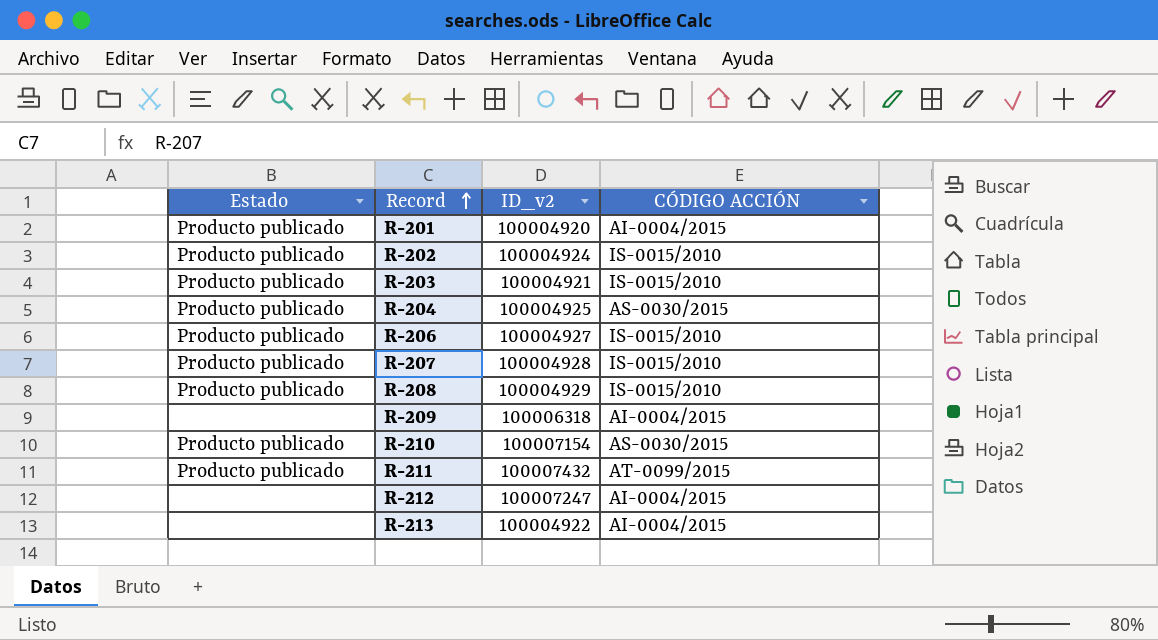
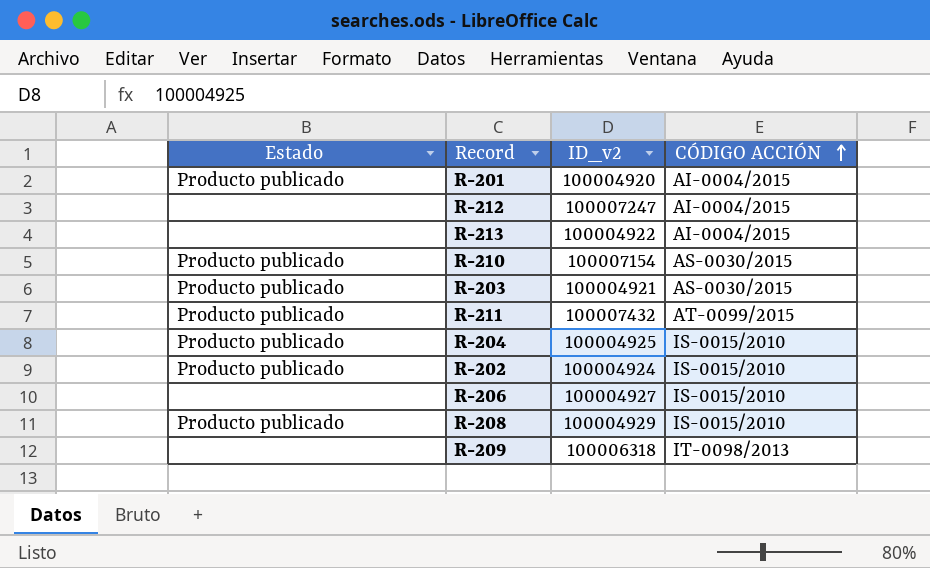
row order: Record ascending -> CÓDIGO ACCIÓN ascending
row R-207: Producto publicado | 100004928 | IS-0015/2010 -> none
R-203 | CÓDIGO ACCIÓN: IS-0015/2010 -> AS-0030/2015
R-204 | CÓDIGO ACCIÓN: AS-0030/2015 -> IS-0015/2010
R-206 | Estado: Producto publicado -> none
R-209 | CÓDIGO ACCIÓN: AI-0004/2015 -> IT-0098/2013

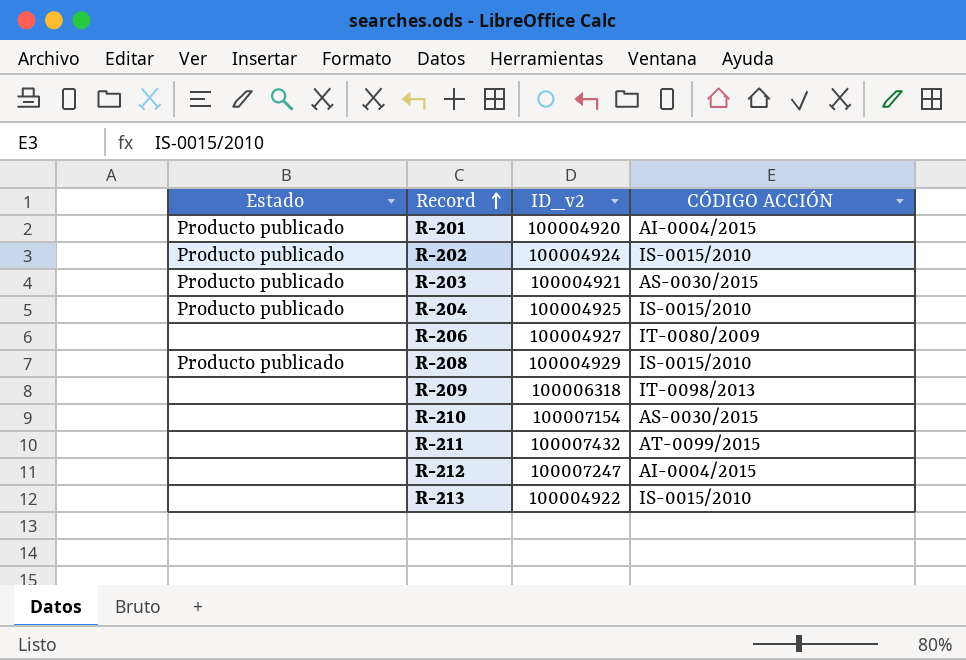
row order: CÓDIGO ACCIÓN ascending -> Record ascending
R-206 | CÓDIGO ACCIÓN: IS-0015/2010 -> IT-0080/2009
R-210 | Estado: Producto publicado -> none
R-211 | Estado: Producto publicado -> none
R-213 | CÓDIGO ACCIÓN: AI-0004/2015 -> IS-0015/2010

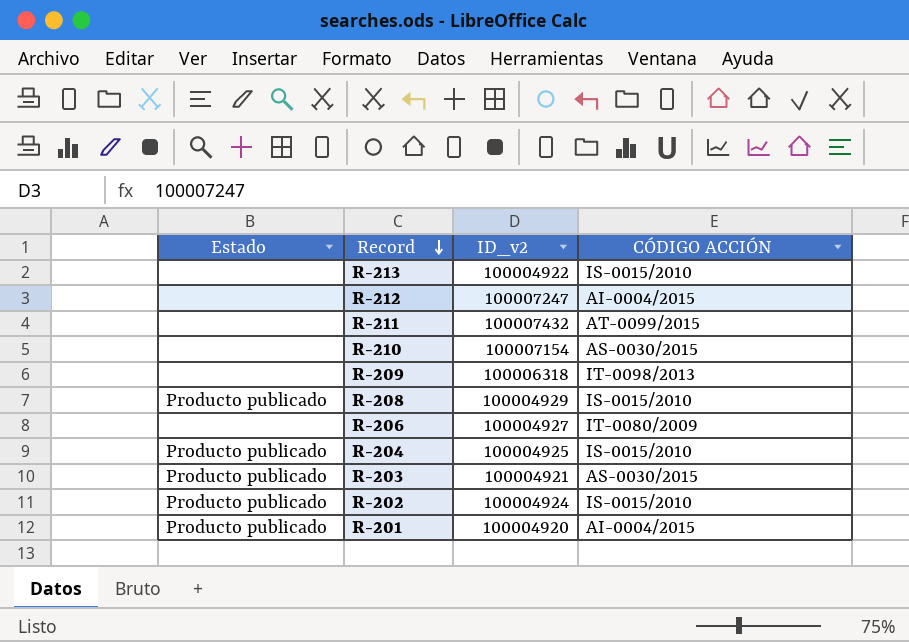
row order: Record ascending -> Record descending

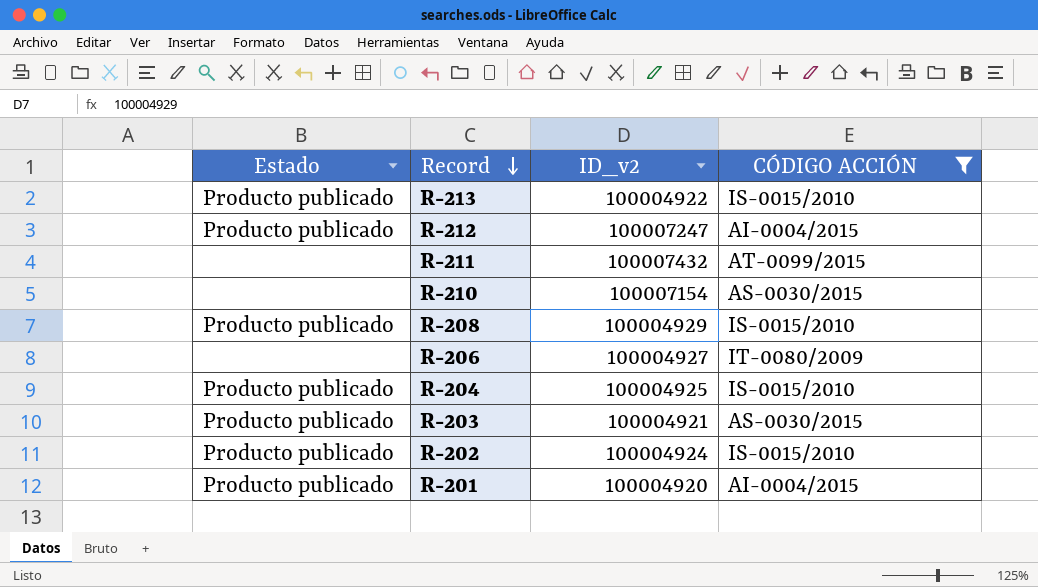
filter: none -> CÓDIGO ACCIÓN != IT-0098/2013
R-213 | Estado: none -> Producto publicado
R-212 | Estado: none -> Producto publicado

